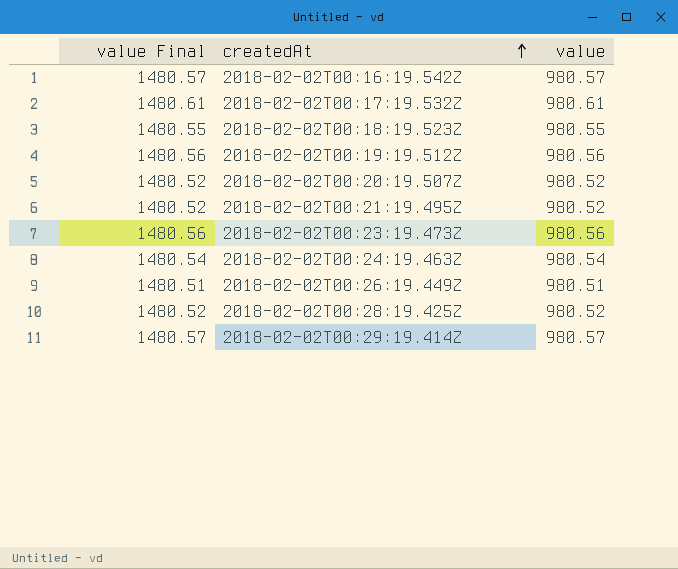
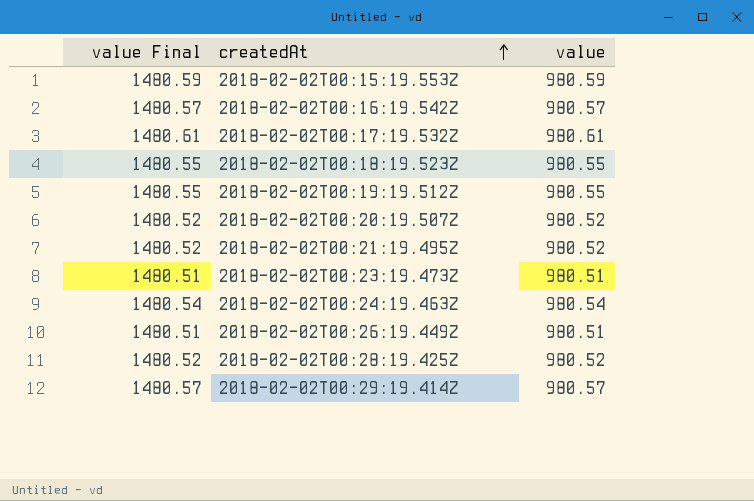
row 2018-02-02T00:15:19.553Z: none -> 1480.59 | 980.59
2018-02-02T00:19:19.512Z | value Final: 1480.56 -> 1480.55
2018-02-02T00:19:19.512Z | value: 980.56 -> 980.55
2018-02-02T00:23:19.473Z | value Final: 1480.56 -> 1480.51
2018-02-02T00:23:19.473Z | value: 980.56 -> 980.51

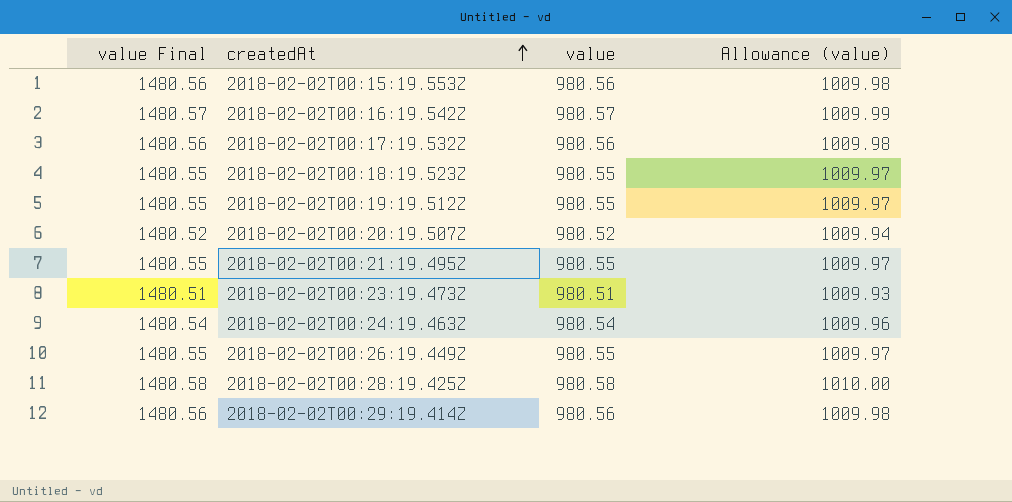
column Allowance (value) | formula: none -> [value] * 1.03
2018-02-02T00:15:19.553Z | value Final: 1480.59 -> 1480.56
2018-02-02T00:15:19.553Z | value: 980.59 -> 980.56
2018-02-02T00:17:19.532Z | value Final: 1480.61 -> 1480.56
2018-02-02T00:17:19.532Z | value: 980.61 -> 980.56
2018-02-02T00:21:19.495Z | value Final: 1480.52 -> 1480.55
2018-02-02T00:21:19.495Z | value: 980.52 -> 980.55
2018-02-02T00:26:19.449Z | value Final: 1480.51 -> 1480.55
2018-02-02T00:26:19.449Z | value: 980.51 -> 980.55
2018-02-02T00:28:19.425Z | value Final: 1480.52 -> 1480.58
2018-02-02T00:28:19.425Z | value: 980.52 -> 980.58
2018-02-02T00:29:19.414Z | value Final: 1480.57 -> 1480.56
2018-02-02T00:29:19.414Z | value: 980.57 -> 980.56

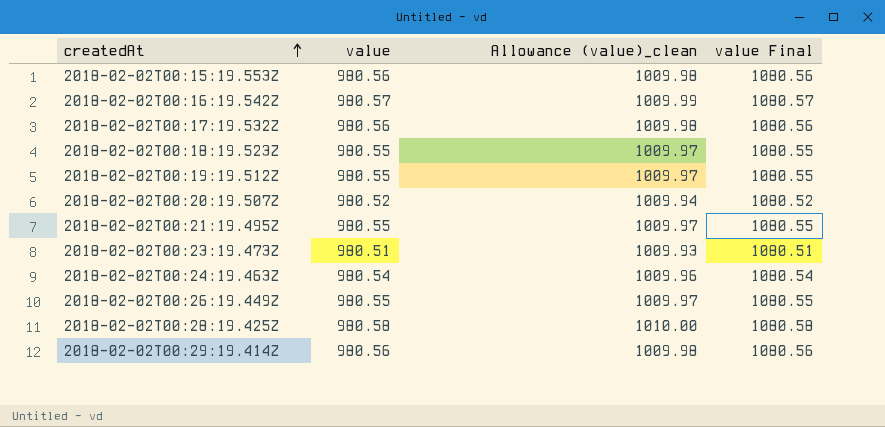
column name: Allowance (value) -> Allowance (value)_clean
column value Final | formula: [value] + 500 -> [value] + 100
column value Final | position: 1 -> 4

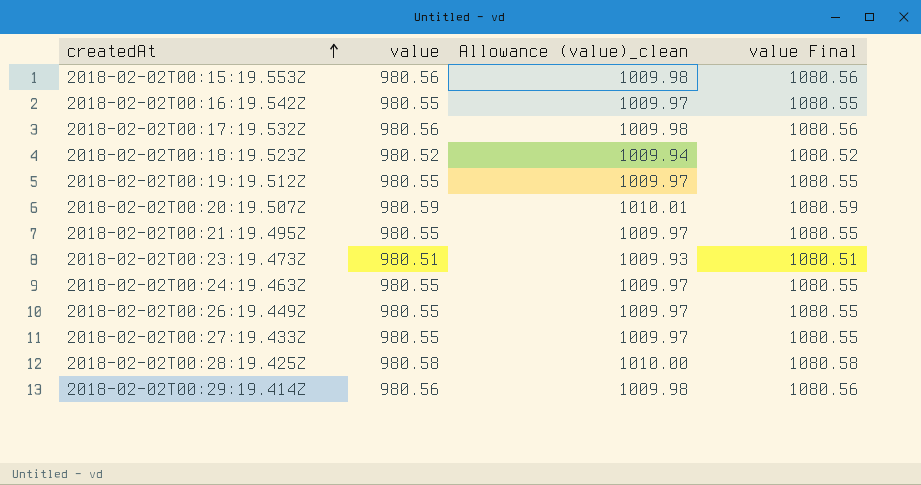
2018-02-02T00:16:19.542Z | value: 980.57 -> 980.55
2018-02-02T00:16:19.542Z | Allowance (value)_clean: 1009.99 -> 1009.97
2018-02-02T00:16:19.542Z | value Final: 1080.57 -> 1080.55
2018-02-02T00:18:19.523Z | value: 980.55 -> 980.52
2018-02-02T00:18:19.523Z | Allowance (value)_clean: 1009.97 -> 1009.94
2018-02-02T00:18:19.523Z | value Final: 1080.55 -> 1080.52
2018-02-02T00:20:19.507Z | value: 980.52 -> 980.59
2018-02-02T00:20:19.507Z | Allowance (value)_clean: 1009.94 -> 1010.01
2018-02-02T00:20:19.507Z | value Final: 1080.52 -> 1080.59
2018-02-02T00:24:19.463Z | value: 980.54 -> 980.55
2018-02-02T00:24:19.463Z | Allowance (value)_clean: 1009.96 -> 1009.97
2018-02-02T00:24:19.463Z | value Final: 1080.54 -> 1080.55
row 2018-02-02T00:27:19.433Z: none -> 980.55 | 1009.97 | 1080.55

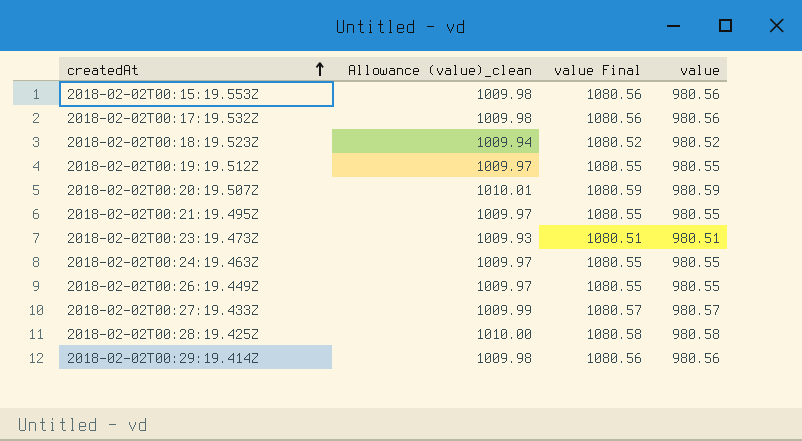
column value | position: 2 -> 4
row 2018-02-02T00:16:19.542Z: 980.55 | 1009.97 | 1080.55 -> none
2018-02-02T00:27:19.433Z | Allowance (value)_clean: 1009.97 -> 1009.99
2018-02-02T00:27:19.433Z | value Final: 1080.55 -> 1080.57
2018-02-02T00:27:19.433Z | value: 980.55 -> 980.57

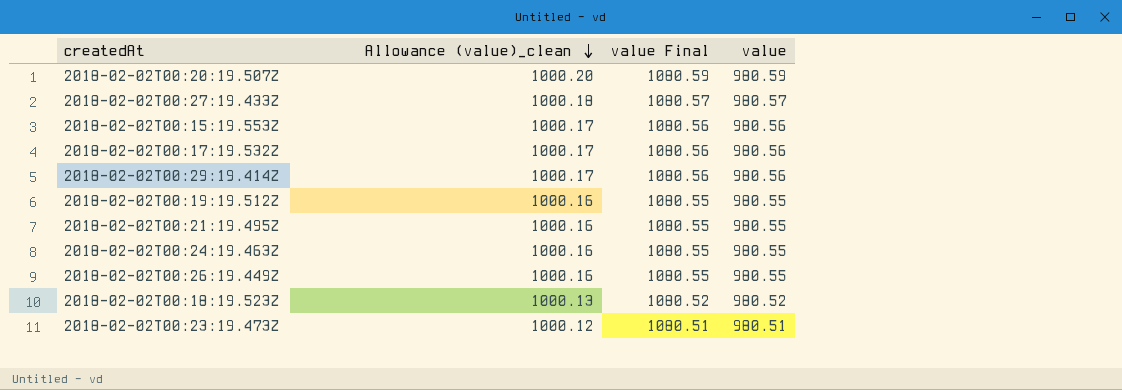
row order: createdAt ascending -> Allowance (value)_clean descending
column Allowance (value)_clean | formula: [value] * 1.03 -> [value] * 1.02
row 2018-02-02T00:28:19.425Z: 1010.00 | 1080.58 | 980.58 -> none

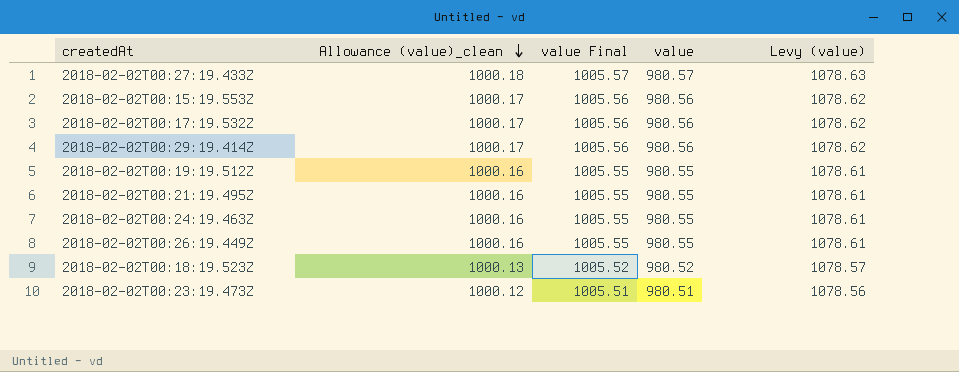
column value Final | formula: [value] + 100 -> [value] + 25
column Levy (value) | formula: none -> [value] * 1.1
row 2018-02-02T00:20:19.507Z: 1000.20 | 1080.59 | 980.59 -> none

